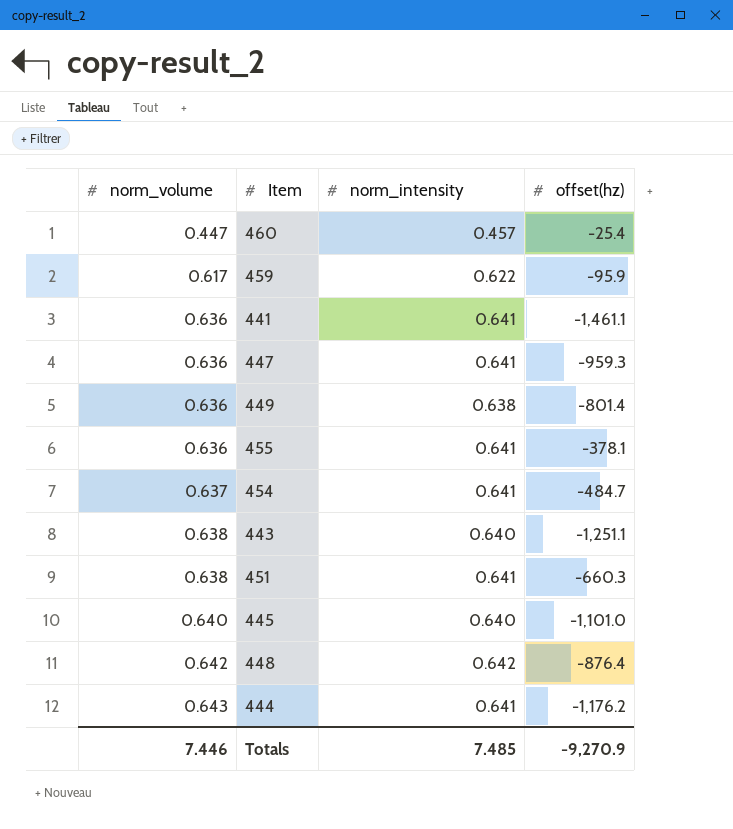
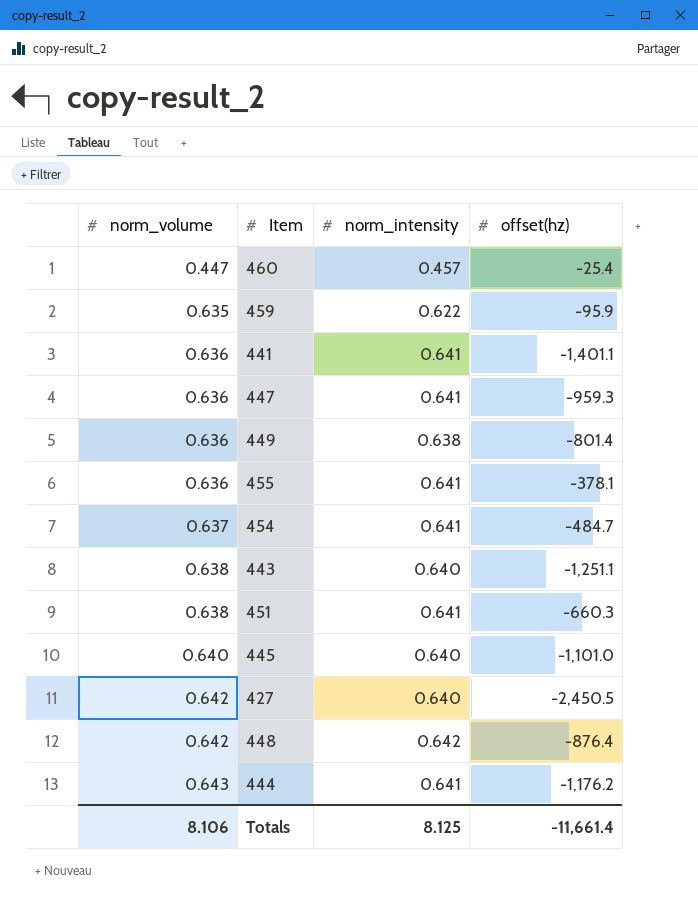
459 | norm_volume: 0.617 -> 0.635
441 | offset(hz): -1,461.1 -> -1,401.1
row 427: none -> 0.642 | 0.640 | -2,450.5
Totals | norm_volume: 7.446 -> 8.106
Totals | norm_intensity: 7.485 -> 8.125
Totals | offset(hz): -9,270.9 -> -11,661.4

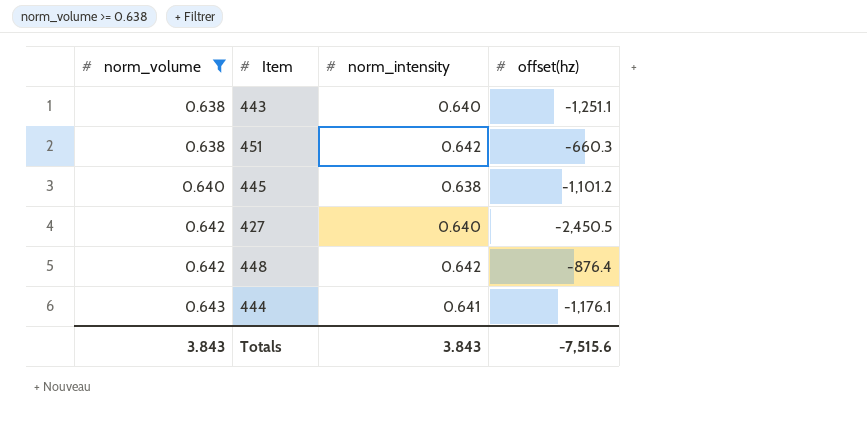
filter: none -> norm_volume >= 0.638
451 | norm_intensity: 0.641 -> 0.642
445 | norm_intensity: 0.640 -> 0.638
445 | offset(hz): -1,101.0 -> -1,101.2
444 | offset(hz): -1,176.2 -> -1,176.1
Totals | norm_volume: 8.106 -> 3.843
Totals | norm_intensity: 8.125 -> 3.843
Totals | offset(hz): -11,661.4 -> -7,515.6

